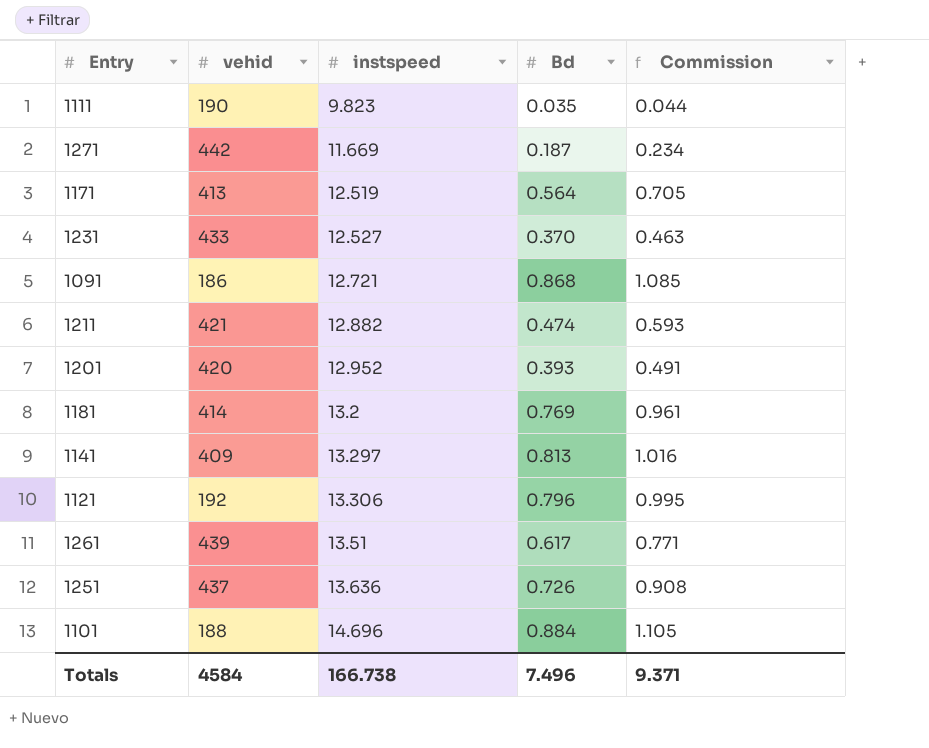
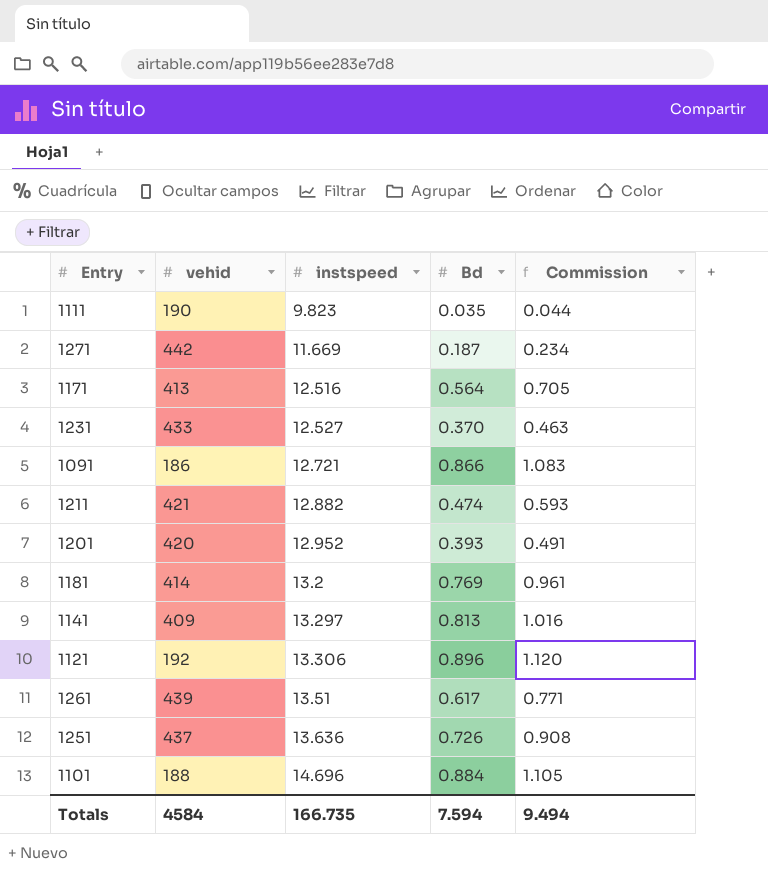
1171 | instspeed: 12.519 -> 12.516
1091 | Bd: 0.868 -> 0.866
1091 | Commission: 1.085 -> 1.083
1121 | Bd: 0.796 -> 0.896
1121 | Commission: 0.995 -> 1.120
Totals | instspeed: 166.738 -> 166.735
Totals | Bd: 7.496 -> 7.594
Totals | Commission: 9.371 -> 9.494

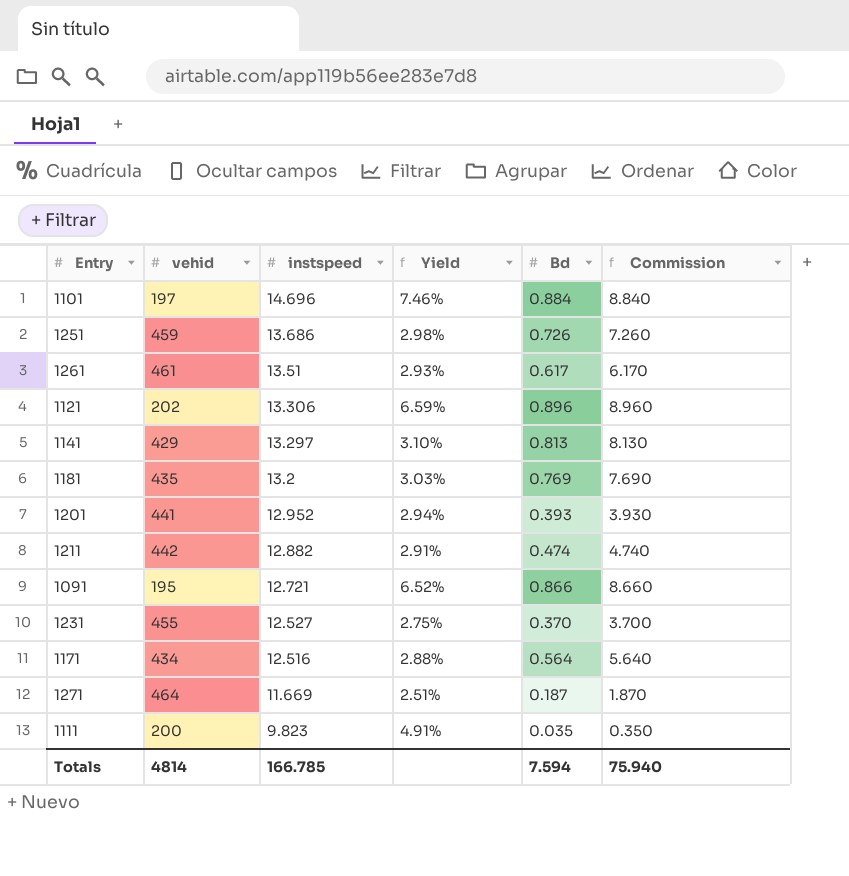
row order: instspeed ascending -> instspeed descending
column Yield | formula: none -> [instspeed] / [vehid]
column Commission | formula: [Bd] * 1.25 -> [Bd] * 10
1101 | vehid: 188 -> 197
1251 | vehid: 437 -> 459
1251 | instspeed: 13.636 -> 13.686
1261 | vehid: 439 -> 461
1121 | vehid: 192 -> 202
1141 | vehid: 409 -> 429
1181 | vehid: 414 -> 435
1201 | vehid: 420 -> 441
1211 | vehid: 421 -> 442
1091 | vehid: 186 -> 195
1231 | vehid: 433 -> 455
1171 | vehid: 413 -> 434
1271 | vehid: 442 -> 464
1111 | vehid: 190 -> 200
Totals | vehid: 4584 -> 4814
Totals | instspeed: 166.735 -> 166.785
Totals | Commission: 9.494 -> 75.940

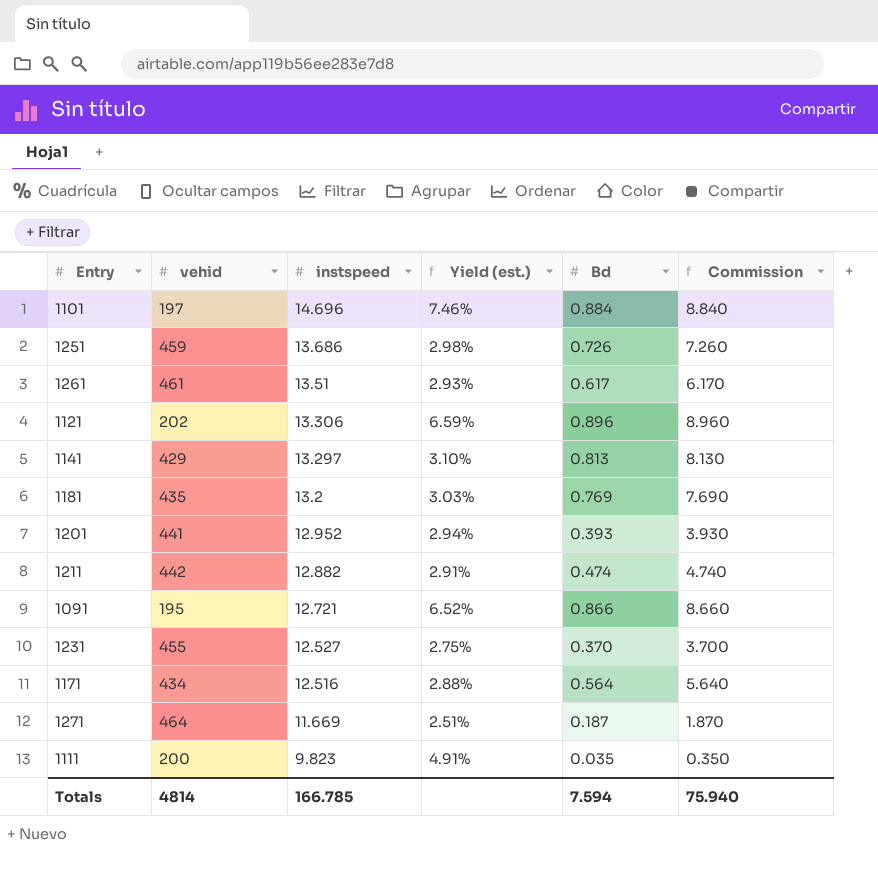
column name: Yield -> Yield (est.)

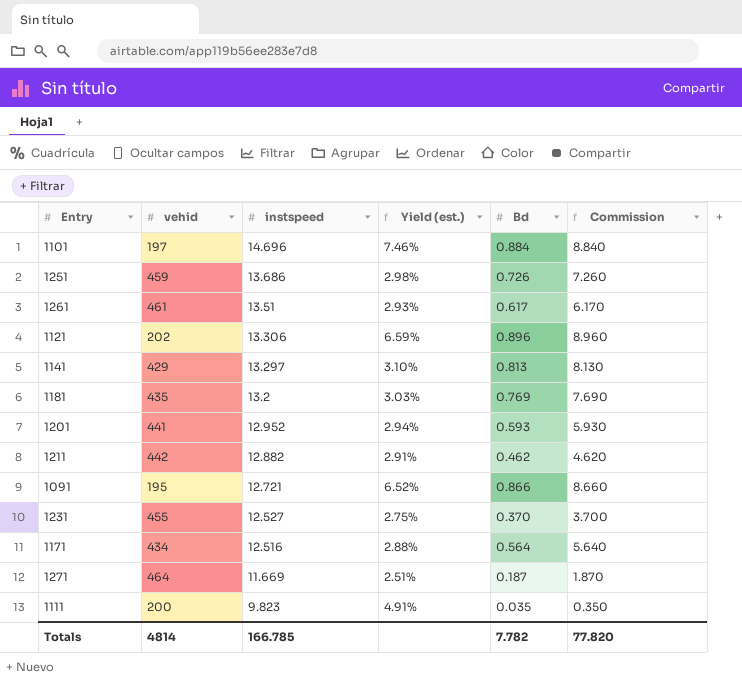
1201 | Bd: 0.393 -> 0.593
1201 | Commission: 3.930 -> 5.930
1211 | Bd: 0.474 -> 0.462
1211 | Commission: 4.740 -> 4.620
Totals | Bd: 7.594 -> 7.782
Totals | Commission: 75.940 -> 77.820

